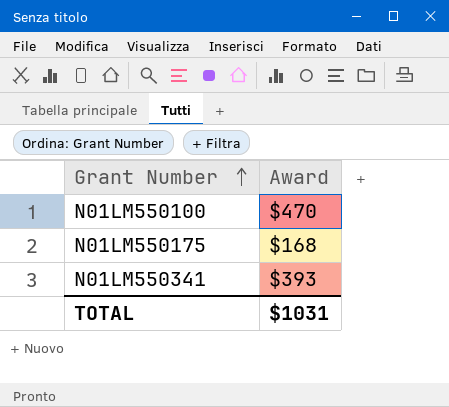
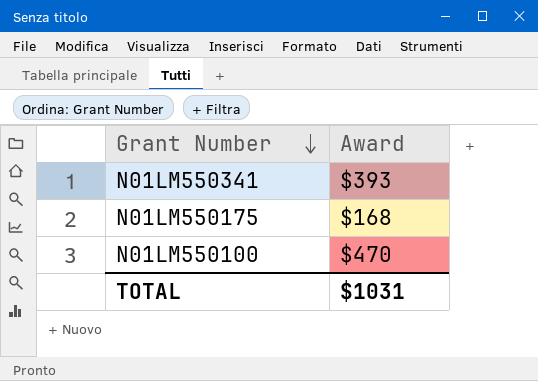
row order: Grant Number ascending -> Grant Number descending

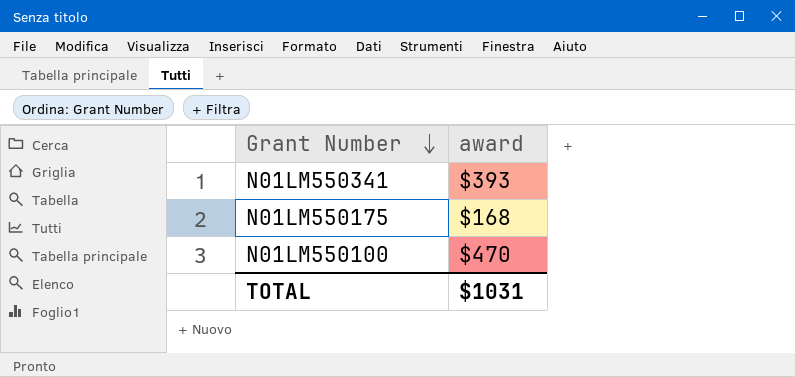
column name: Award -> award

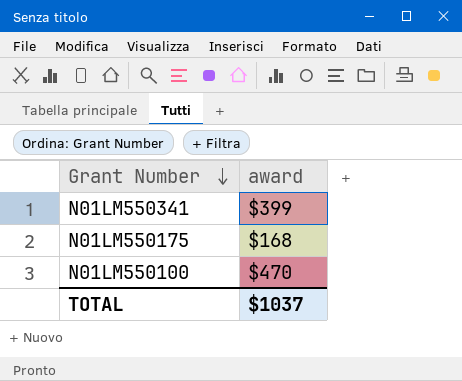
N01LM550341 | award: $393 -> $399
TOTAL | award: $1031 -> $1037

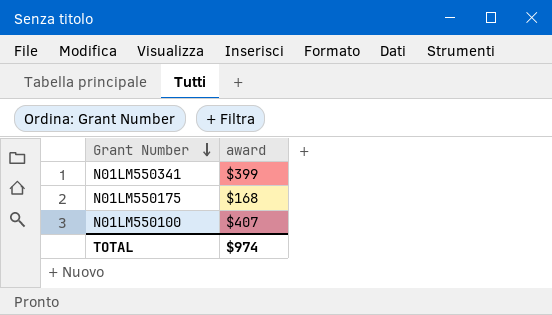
N01LM550100 | award: $470 -> $407
TOTAL | award: $1037 -> $974

